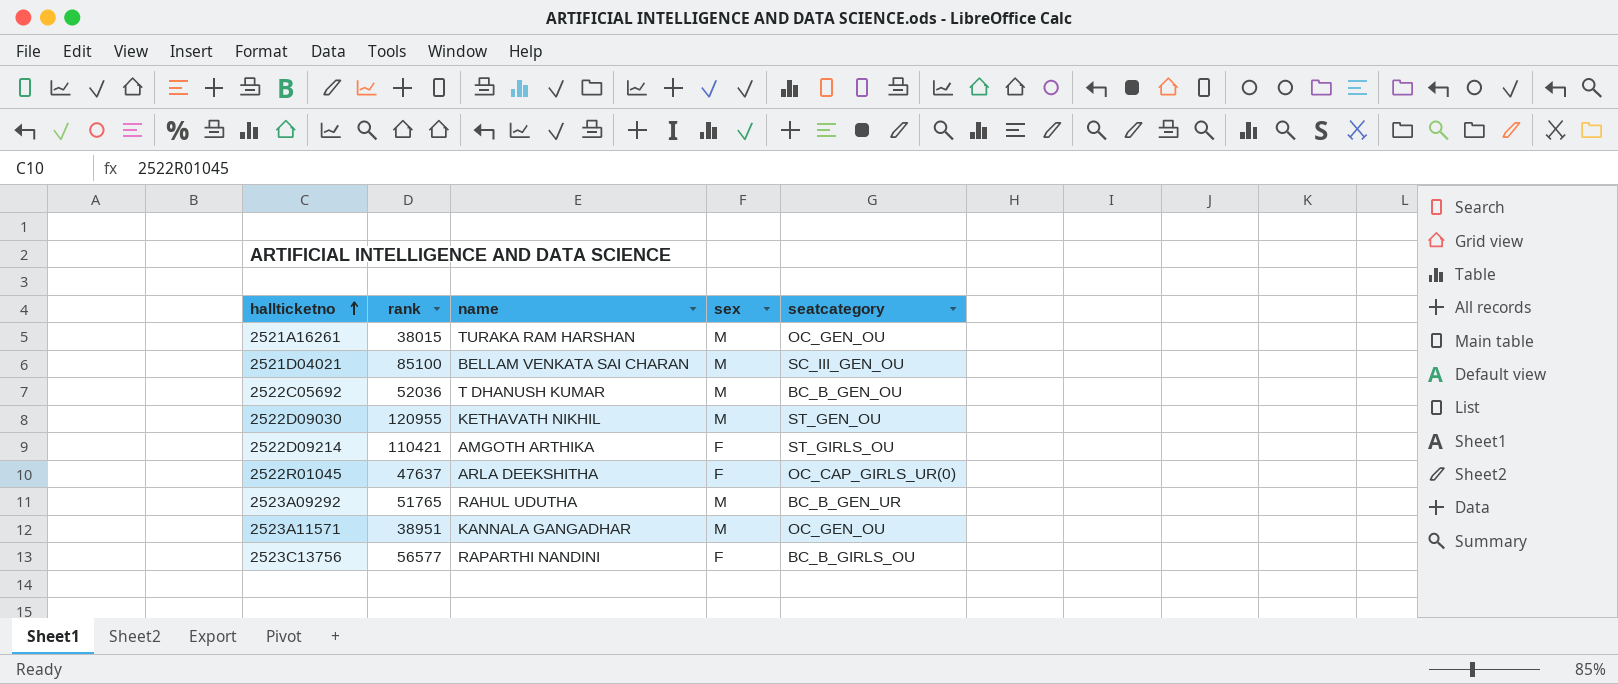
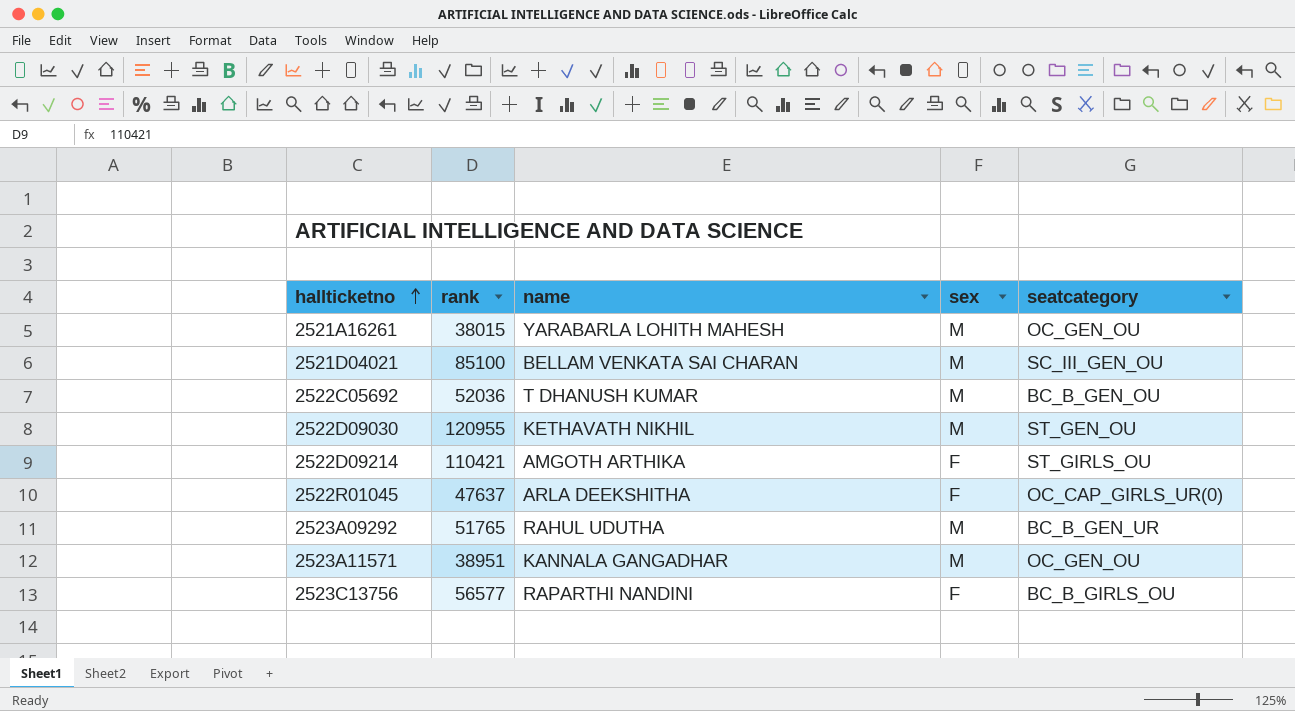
2521A16261 | name: TURAKA RAM HARSHAN -> YARABARLA LOHITH MAHESH

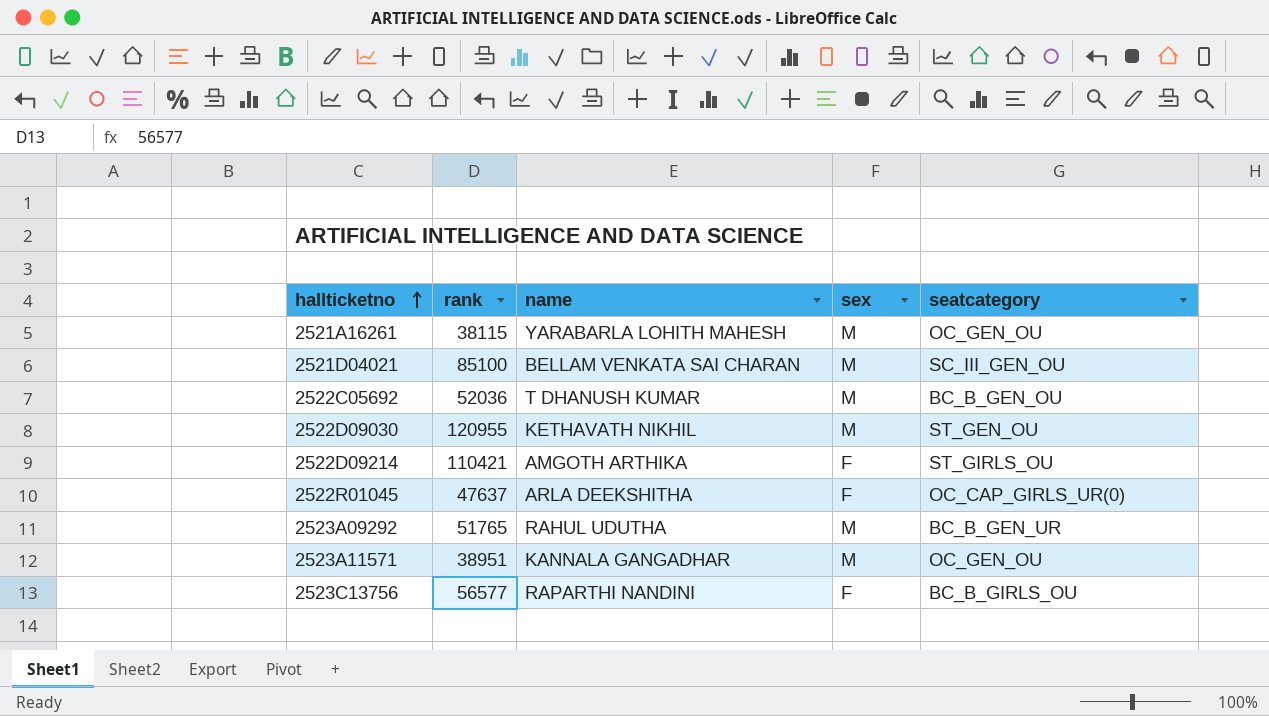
2521A16261 | rank: 38015 -> 38115

